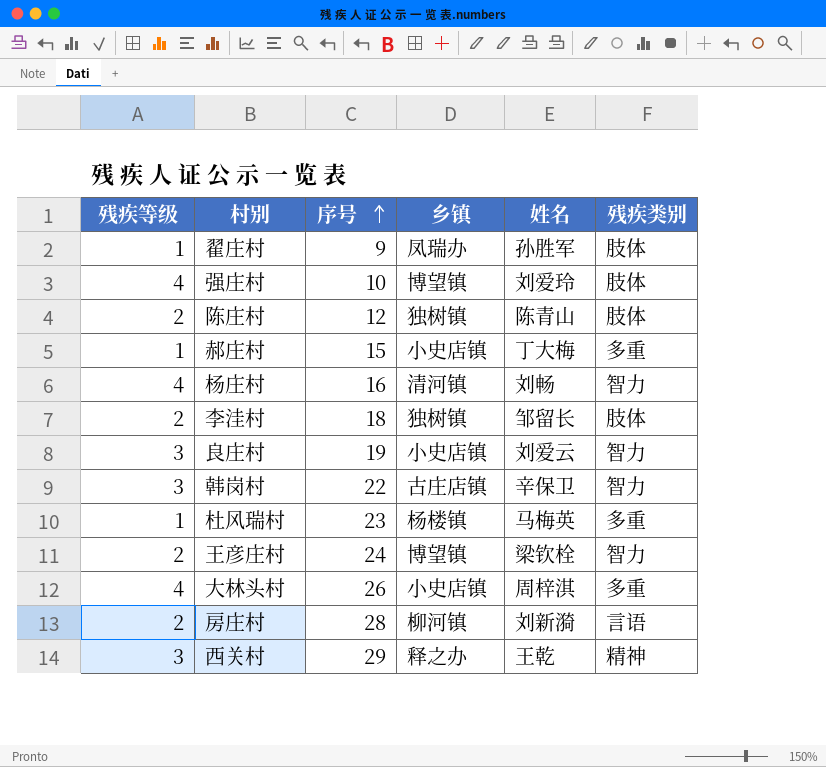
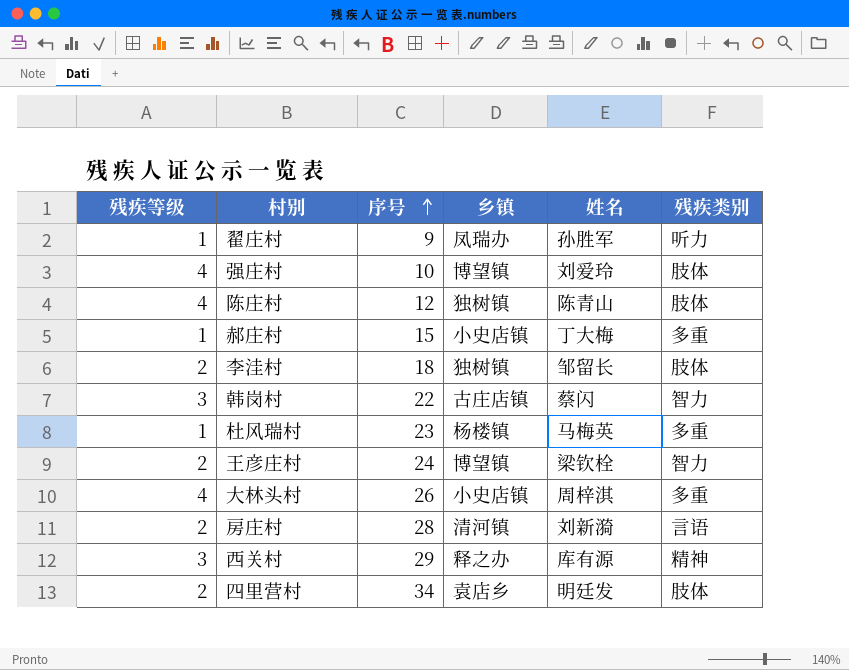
row 杨庄村: 4 | 16 | 清河镇 | 刘畅 | 智力 -> none
row 良庄村: 3 | 19 | 小史店镇 | 刘爱云 | 智力 -> none
翟庄村 | 残疾类别: 肢体 -> 听力
陈庄村 | 残疾等级: 2 -> 4
韩岗村 | 姓名: 辛保卫 -> 蔡闪
房庄村 | 乡镇: 柳河镇 -> 清河镇
西关村 | 姓名: 王乾 -> 库有源
row 四里营村: none -> 2 | 34 | 袁店乡 | 明廷发 | 肢体

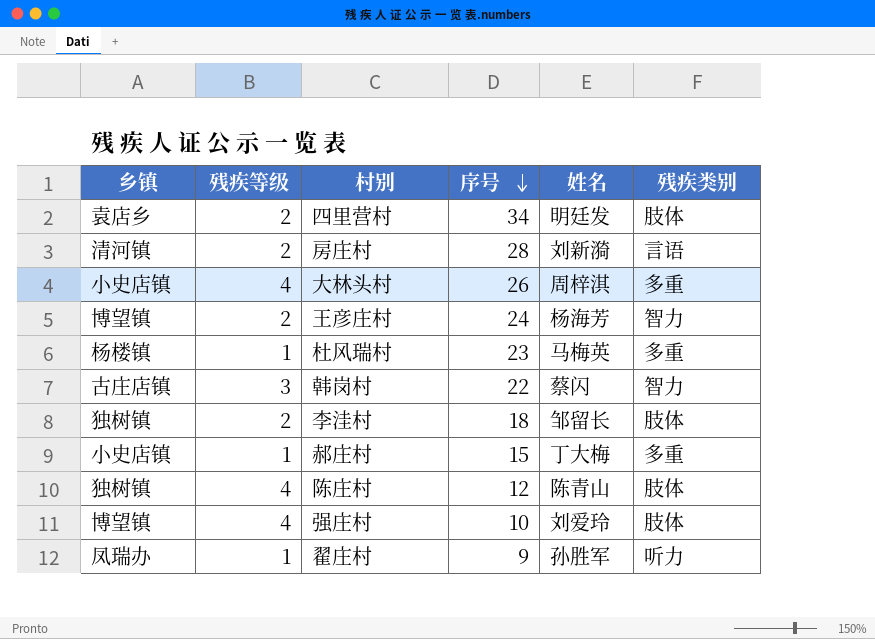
row order: 序号 ascending -> 序号 descending
column 乡镇 | position: 4 -> 1
row 西关村: 3 | 29 | 释之办 | 库有源 | 精神 -> none
王彦庄村 | 姓名: 梁钦栓 -> 杨海芳

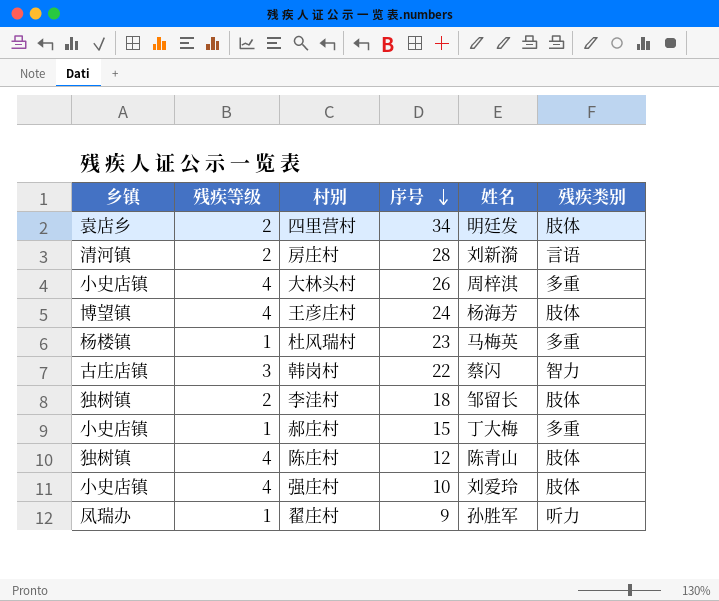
王彦庄村 | 残疾等级: 2 -> 4
王彦庄村 | 残疾类别: 智力 -> 肢体
强庄村 | 乡镇: 博望镇 -> 小史店镇

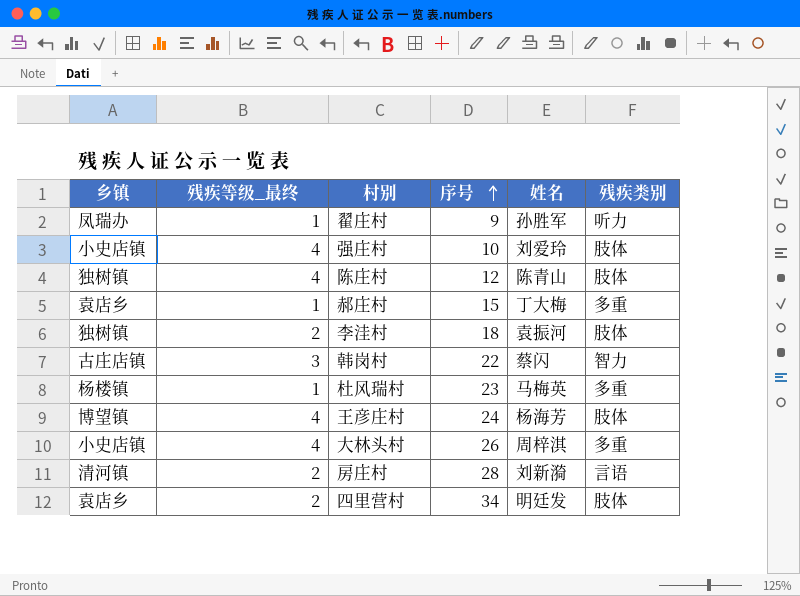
row order: 序号 descending -> 序号 ascending
column name: 残疾等级 -> 残疾等级_最终
郝庄村 | 乡镇: 小史店镇 -> 袁店乡
李洼村 | 姓名: 邹留长 -> 袁振河

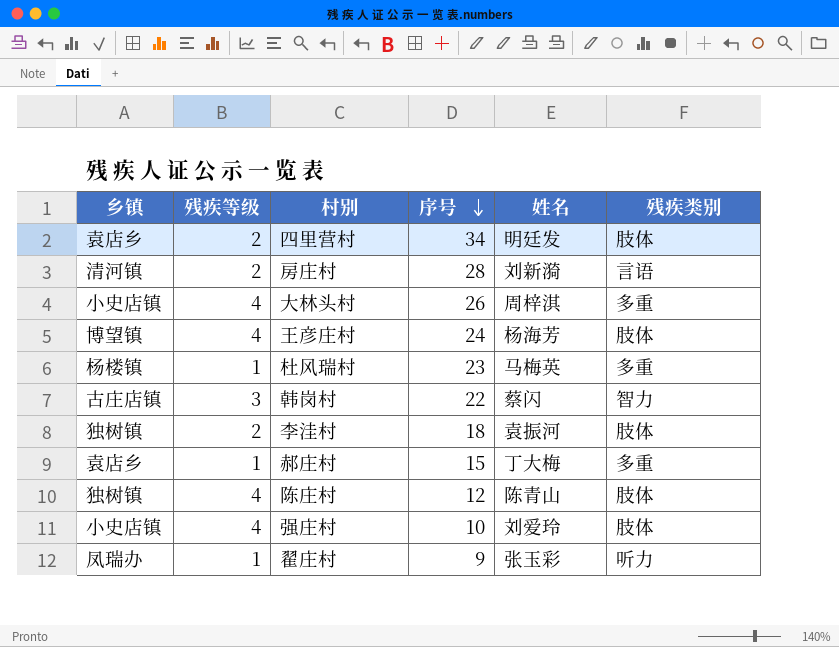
row order: 序号 ascending -> 序号 descending
column name: 残疾等级_最终 -> 残疾等级
翟庄村 | 姓名: 孙胜军 -> 张玉彩

